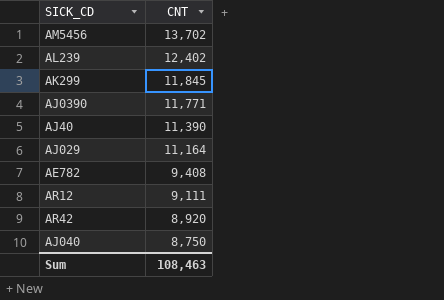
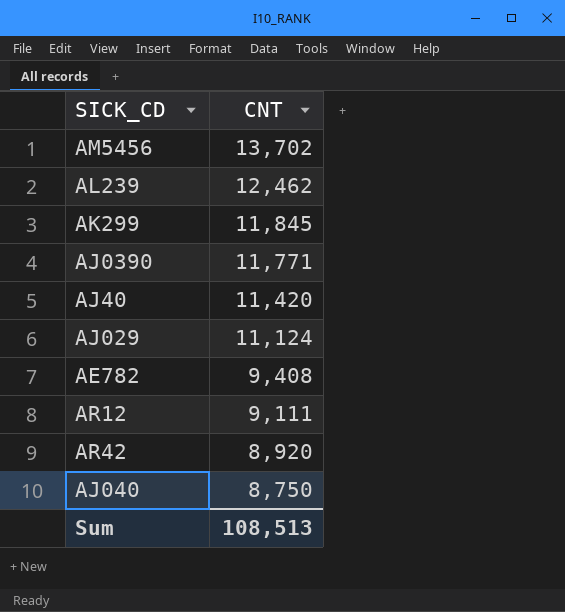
AL239 | CNT: 12,402 -> 12,462
AJ40 | CNT: 11,390 -> 11,420
AJ029 | CNT: 11,164 -> 11,124
Sum | CNT: 108,463 -> 108,513

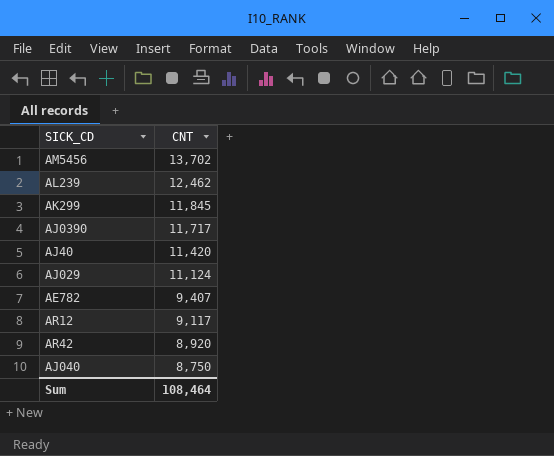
AJ0390 | CNT: 11,771 -> 11,717
AE782 | CNT: 9,408 -> 9,407
AR12 | CNT: 9,111 -> 9,117
Sum | CNT: 108,513 -> 108,464

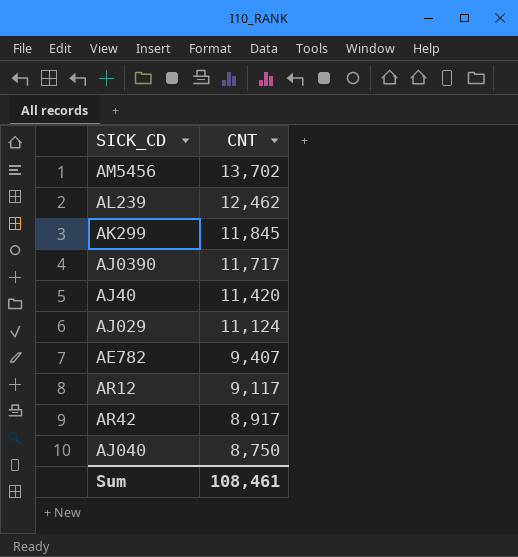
AR42 | CNT: 8,920 -> 8,917
Sum | CNT: 108,464 -> 108,461

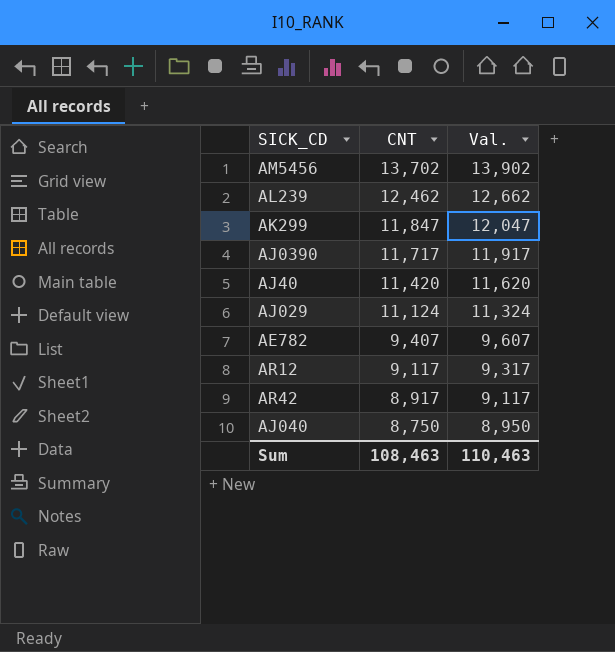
column Val. | formula: none -> [CNT] + 200
AK299 | CNT: 11,845 -> 11,847
Sum | CNT: 108,461 -> 108,463

